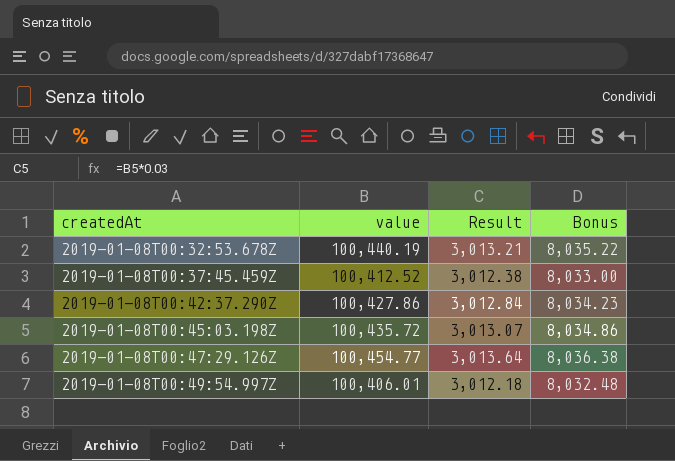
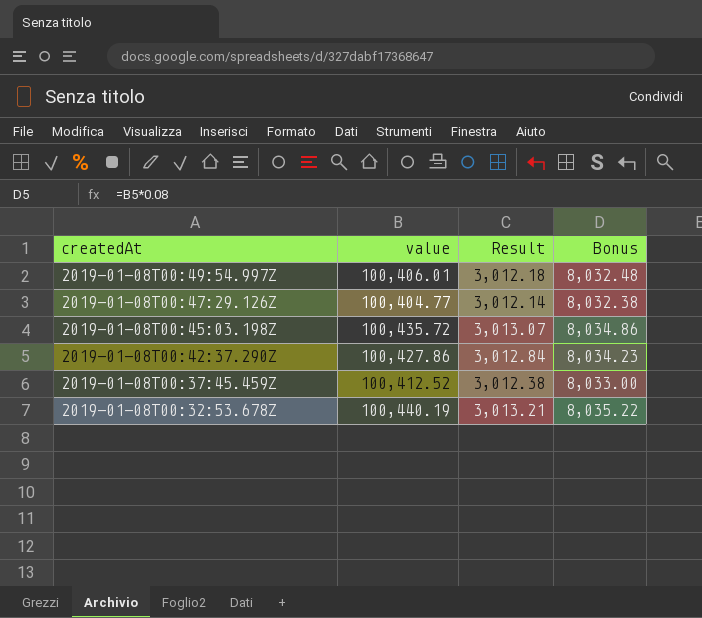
row order: createdAt ascending -> createdAt descending
2019-01-08T00:47:29.126Z | value: 100,454.77 -> 100,404.77
2019-01-08T00:47:29.126Z | Result: 3,013.64 -> 3,012.14
2019-01-08T00:47:29.126Z | Bonus: 8,036.38 -> 8,032.38

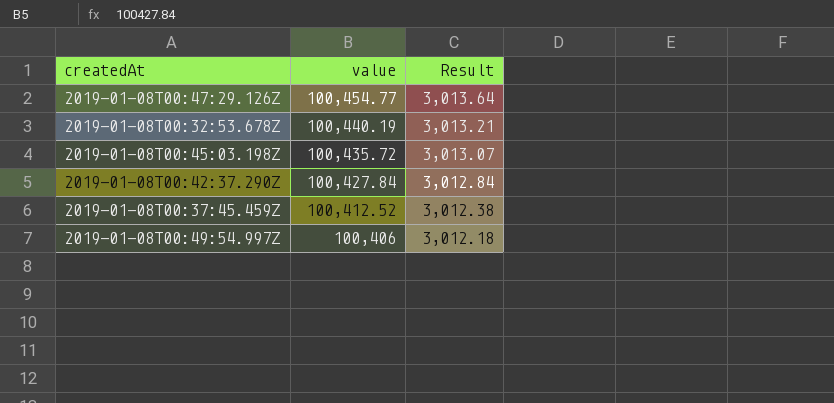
row order: createdAt descending -> value descending
column Bonus | formula: [value] * 0.08 -> none
2019-01-08T00:47:29.126Z | value: 100,404.77 -> 100,454.77
2019-01-08T00:47:29.126Z | Result: 3,012.14 -> 3,013.64
2019-01-08T00:42:37.290Z | value: 100,427.86 -> 100,427.84
2019-01-08T00:49:54.997Z | value: 100,406.01 -> 100,406

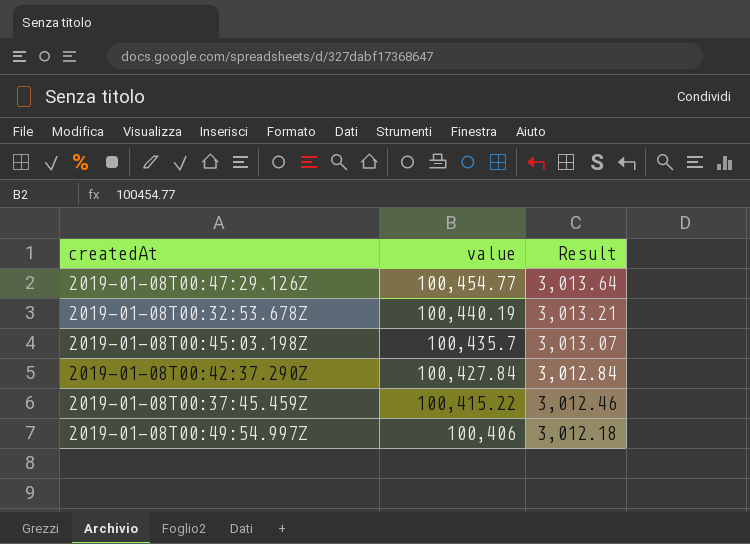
2019-01-08T00:45:03.198Z | value: 100,435.72 -> 100,435.7
2019-01-08T00:37:45.459Z | value: 100,412.52 -> 100,415.22
2019-01-08T00:37:45.459Z | Result: 3,012.38 -> 3,012.46

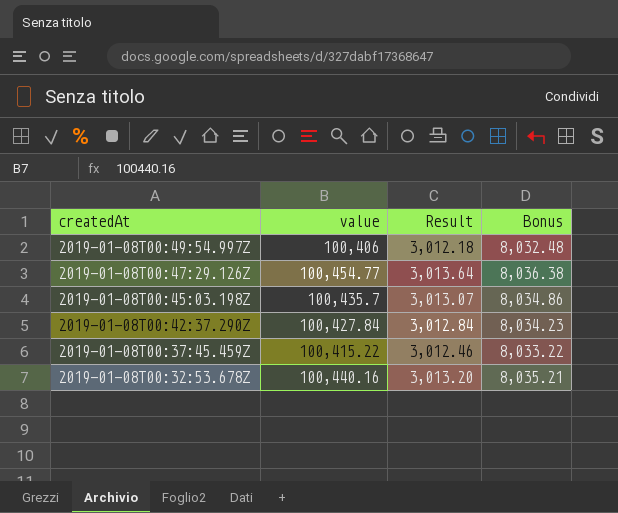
row order: value descending -> createdAt descending
column Bonus | formula: none -> [value] * 0.08
2019-01-08T00:32:53.678Z | value: 100,440.19 -> 100,440.16
2019-01-08T00:32:53.678Z | Result: 3,013.21 -> 3,013.20

